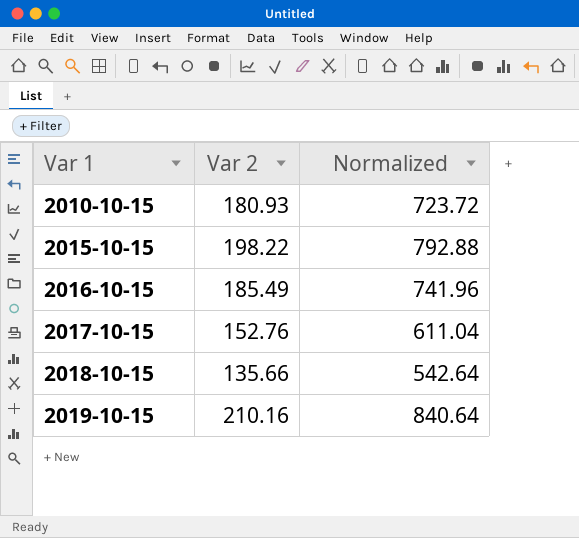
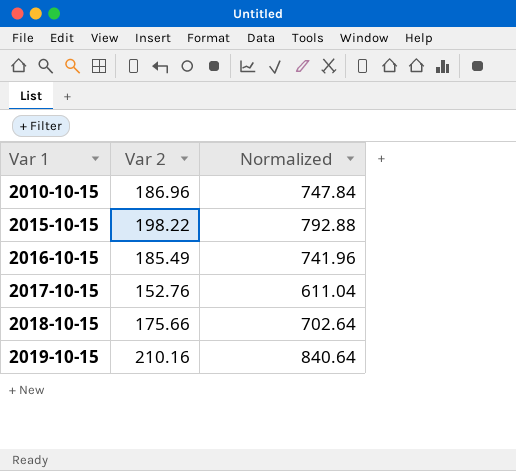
2010-10-15 | Var 2: 180.93 -> 186.96
2010-10-15 | Normalized: 723.72 -> 747.84
2018-10-15 | Var 2: 135.66 -> 175.66
2018-10-15 | Normalized: 542.64 -> 702.64

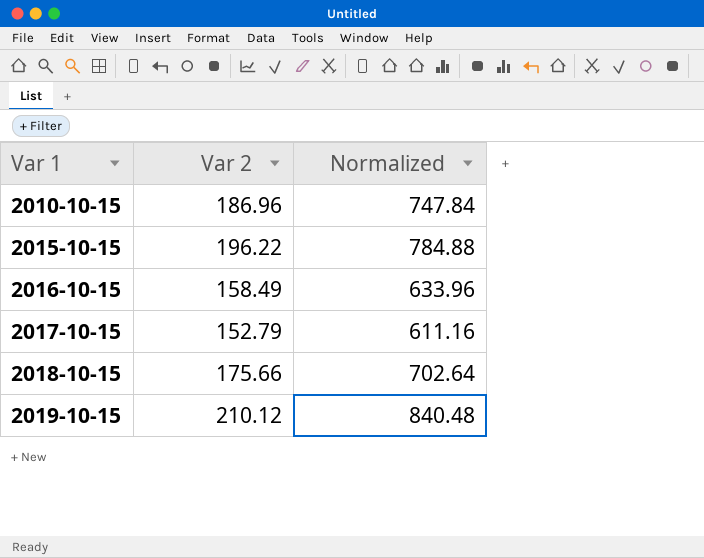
2015-10-15 | Var 2: 198.22 -> 196.22
2015-10-15 | Normalized: 792.88 -> 784.88
2016-10-15 | Var 2: 185.49 -> 158.49
2016-10-15 | Normalized: 741.96 -> 633.96
2017-10-15 | Var 2: 152.76 -> 152.79
2017-10-15 | Normalized: 611.04 -> 611.16
2019-10-15 | Var 2: 210.16 -> 210.12
2019-10-15 | Normalized: 840.64 -> 840.48

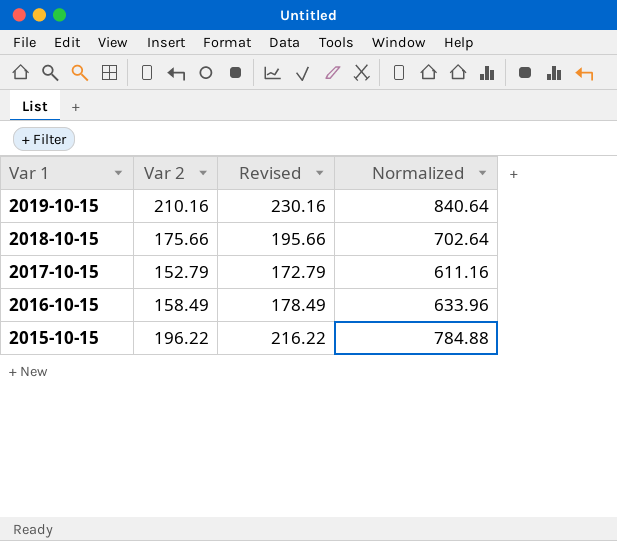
row order: Var 1 ascending -> Var 1 descending
column Revised | formula: none -> [Var 2] + 20
row 2010-10-15: 186.96 | 747.84 -> none
2019-10-15 | Var 2: 210.12 -> 210.16
2019-10-15 | Normalized: 840.48 -> 840.64

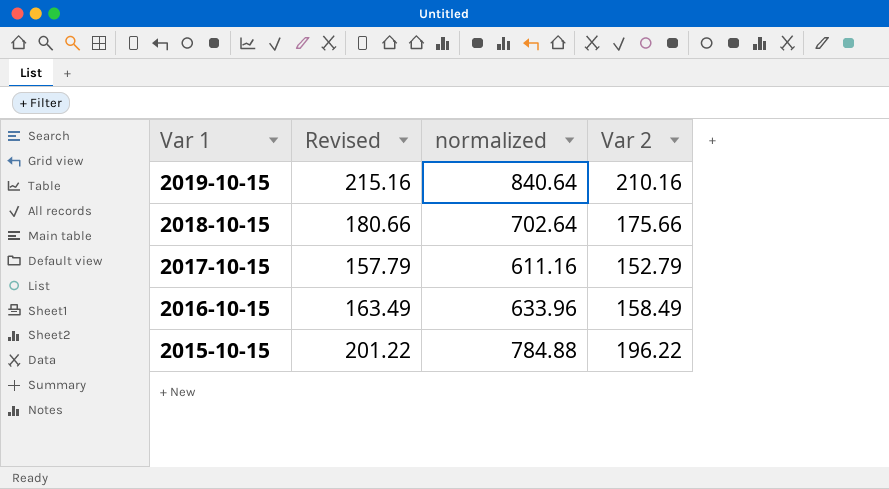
column Revised | formula: [Var 2] + 20 -> [Var 2] + 5
column name: Normalized -> normalized
column Var 2 | position: 2 -> 4

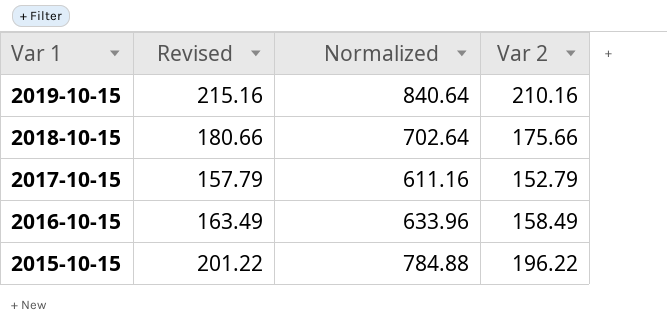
column name: normalized -> Normalized

